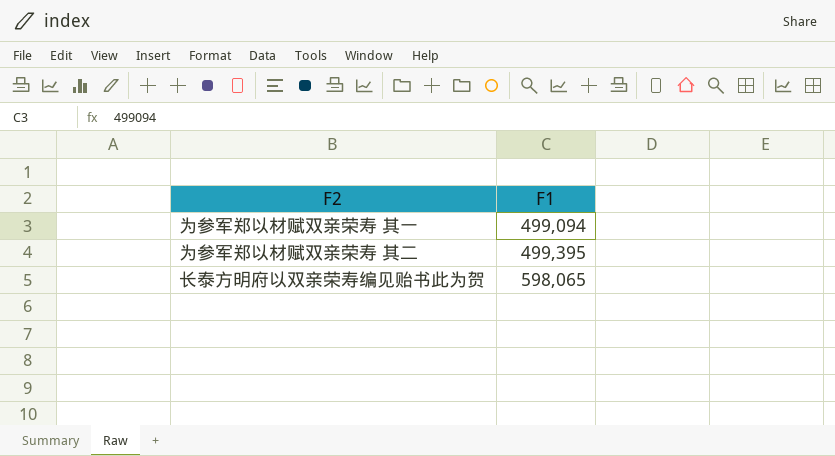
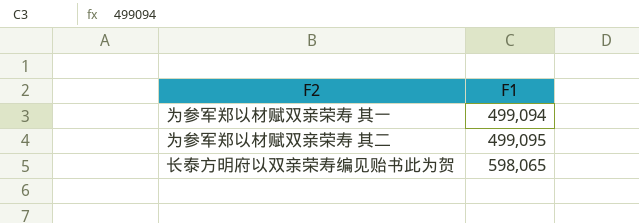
为参军郑以材赋双亲荣寿 其二 | F1: 499,395 -> 499,095

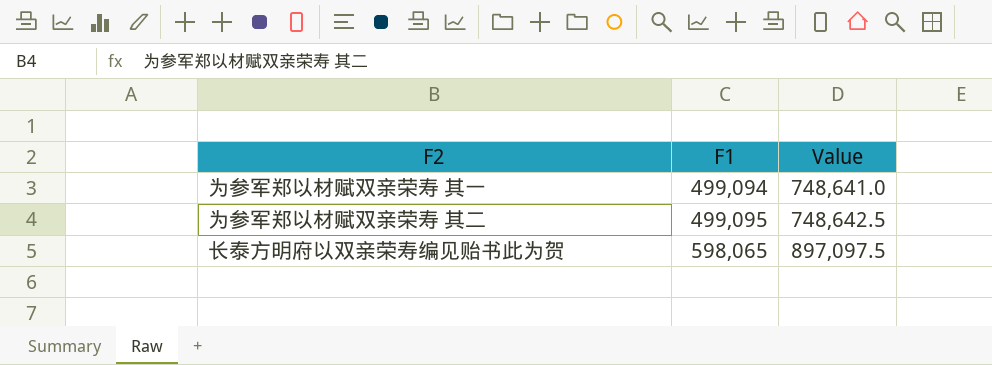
column Value | formula: none -> [F1] * 1.5

